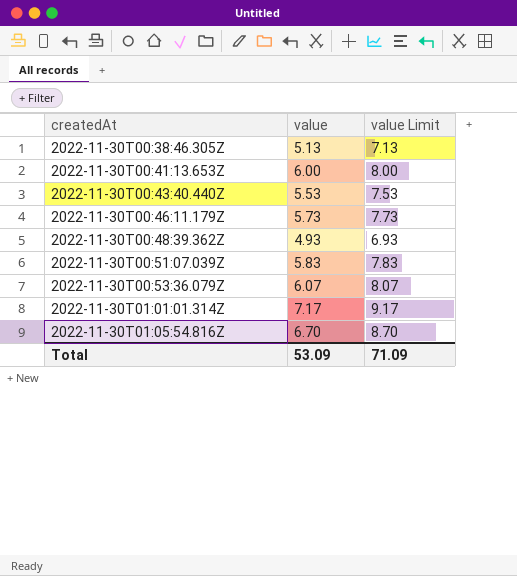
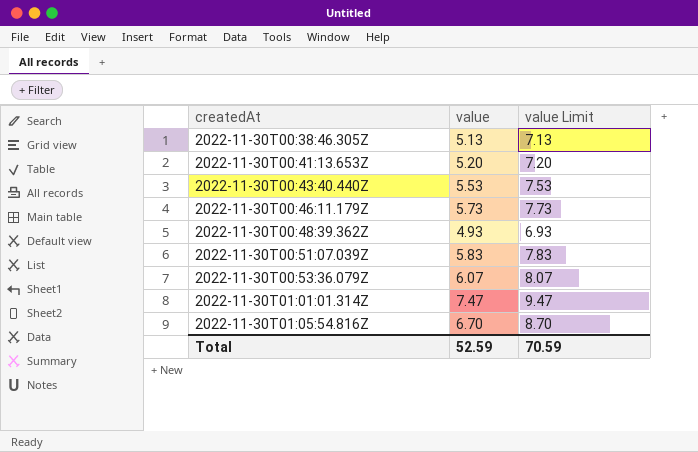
2022-11-30T00:41:13.653Z | value: 6.00 -> 5.20
2022-11-30T00:41:13.653Z | value Limit: 8.00 -> 7.20
2022-11-30T01:01:01.314Z | value: 7.17 -> 7.47
2022-11-30T01:01:01.314Z | value Limit: 9.17 -> 9.47
Total | value: 53.09 -> 52.59
Total | value Limit: 71.09 -> 70.59

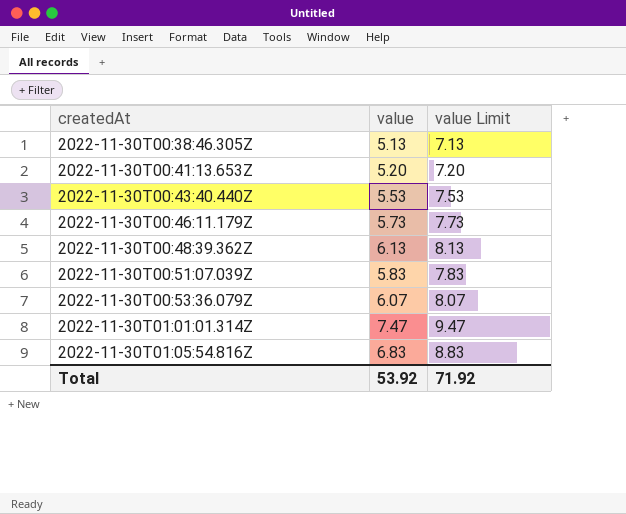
2022-11-30T00:48:39.362Z | value: 4.93 -> 6.13
2022-11-30T00:48:39.362Z | value Limit: 6.93 -> 8.13
2022-11-30T01:05:54.816Z | value: 6.70 -> 6.83
2022-11-30T01:05:54.816Z | value Limit: 8.70 -> 8.83
Total | value: 52.59 -> 53.92
Total | value Limit: 70.59 -> 71.92

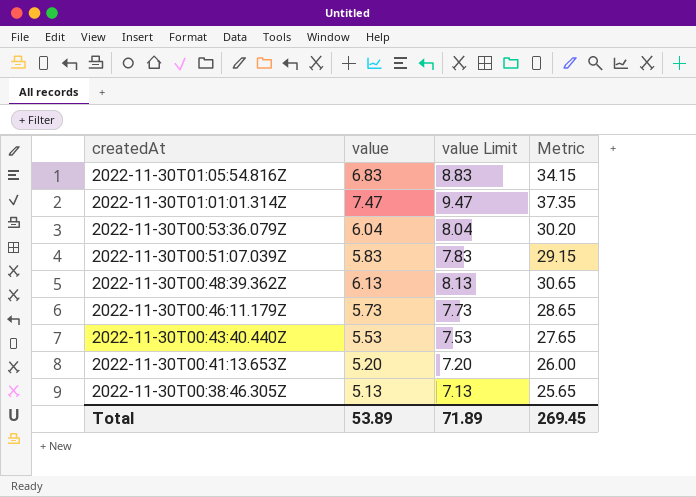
row order: createdAt ascending -> createdAt descending
column Metric | formula: none -> [value] * 5
2022-11-30T00:53:36.079Z | value: 6.07 -> 6.04
2022-11-30T00:53:36.079Z | value Limit: 8.07 -> 8.04
Total | value: 53.92 -> 53.89
Total | value Limit: 71.92 -> 71.89

